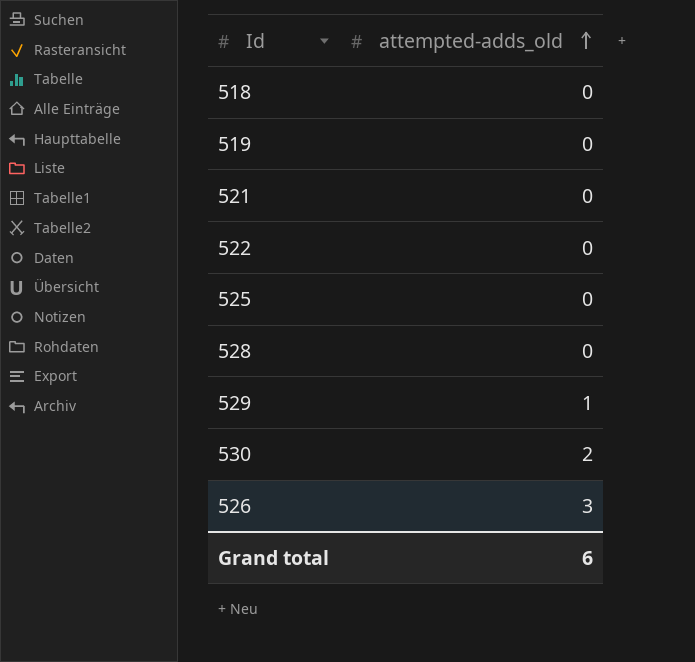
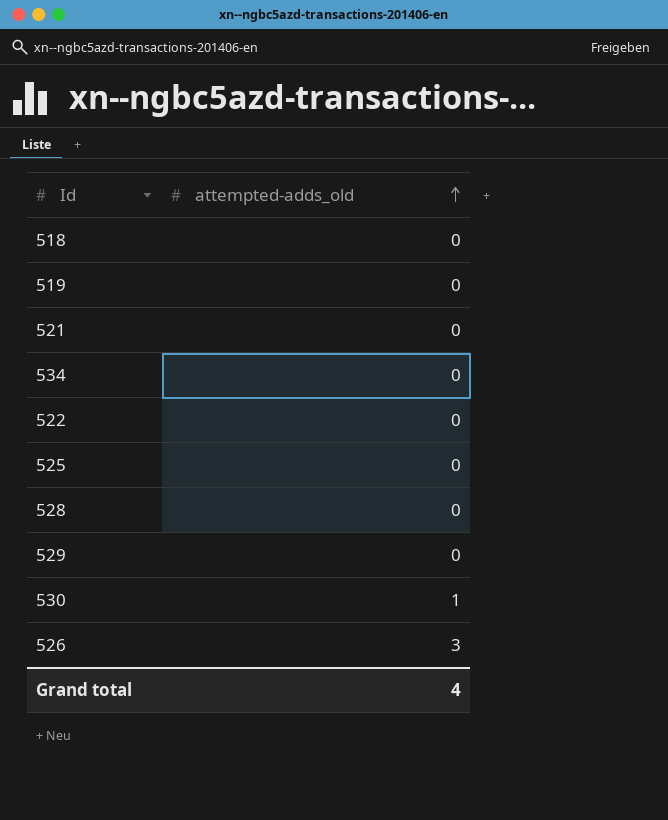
row 534: none -> 0
529 | attempted-adds_old: 1 -> 0
530 | attempted-adds_old: 2 -> 1
Grand total | attempted-adds_old: 6 -> 4

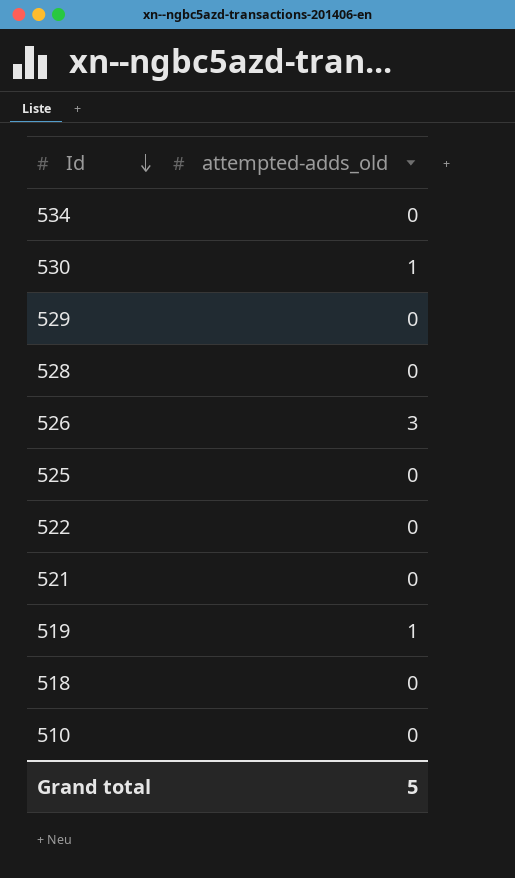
row order: attempted-adds_old ascending -> Id descending
519 | attempted-adds_old: 0 -> 1
row 510: none -> 0
Grand total | attempted-adds_old: 4 -> 5

